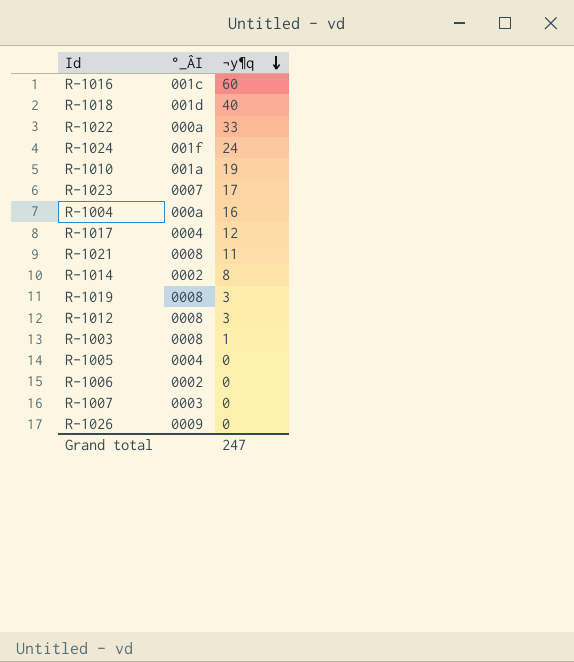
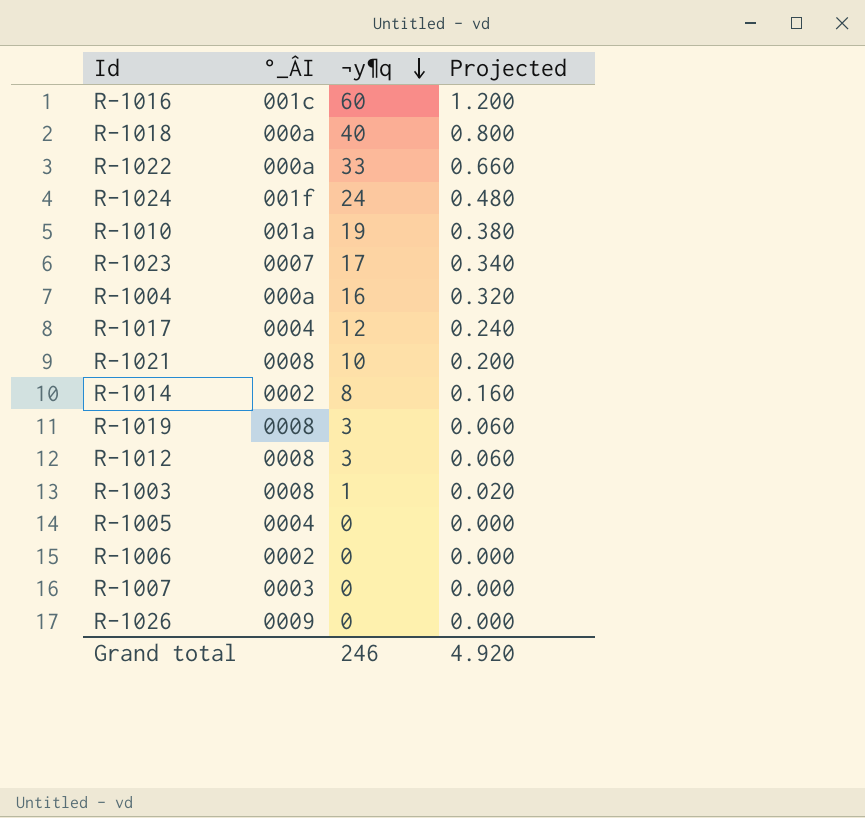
column Projected | formula: none -> [¬y¶q] * 0.02
R-1018 | °_ÂI: 001d -> 000a
R-1021 | ¬y¶q: 11 -> 10
Grand total | ¬y¶q: 247 -> 246

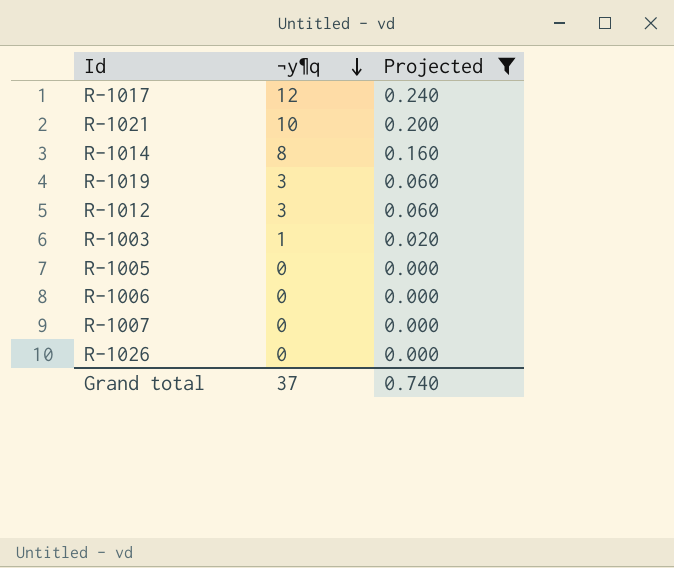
filter: none -> Projected <= 0.240
column °_ÂI | position: 2 -> none
Grand total | ¬y¶q: 246 -> 37
Grand total | Projected: 4.920 -> 0.740

